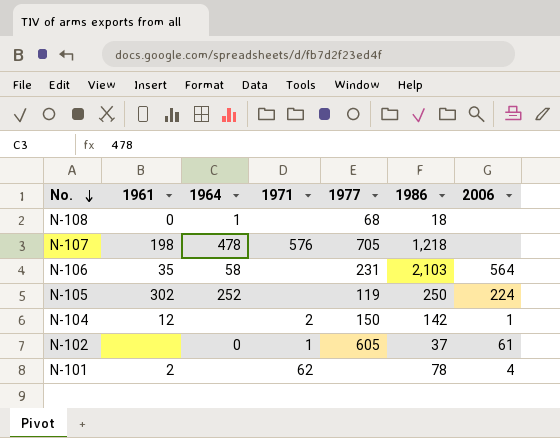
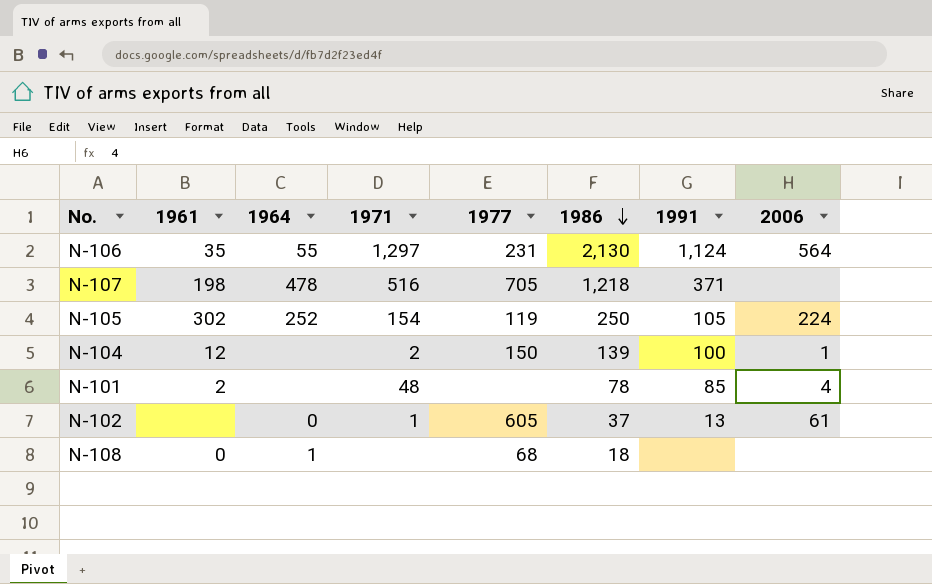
row order: No. descending -> 1986 descending
column 1991 | position: none -> 7
N-106 | 1964: 58 -> 55
N-106 | 1971: none -> 1,297
N-106 | 1986: 2,103 -> 2,130
N-107 | 1971: 576 -> 516
N-105 | 1971: none -> 154
N-104 | 1986: 142 -> 139
N-101 | 1971: 62 -> 48

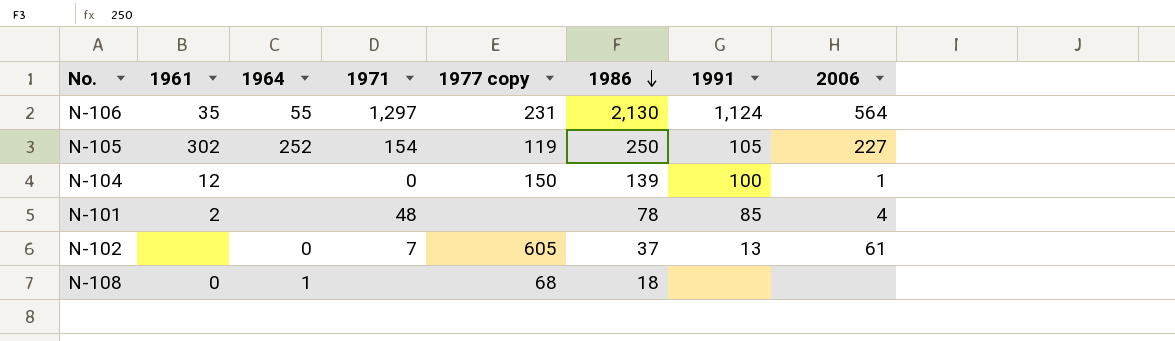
column name: 1977 -> 1977 copy
row N-107: 198 | 478 | 516 | 705 | 1,218 | 371 | none -> none
N-105 | 2006: 224 -> 227
N-104 | 1971: 2 -> 0
N-102 | 1971: 1 -> 7

